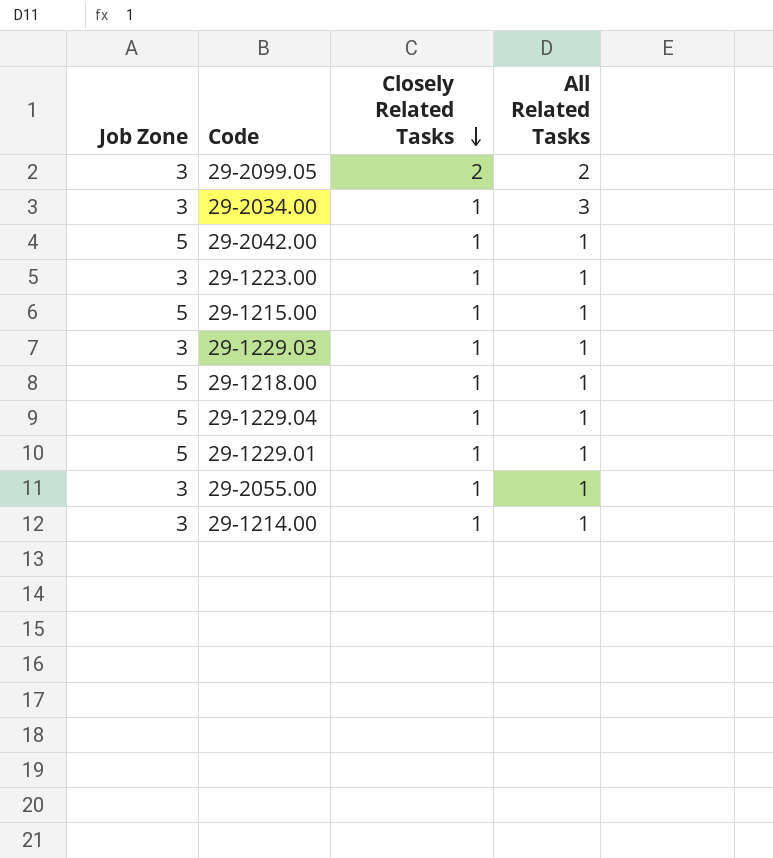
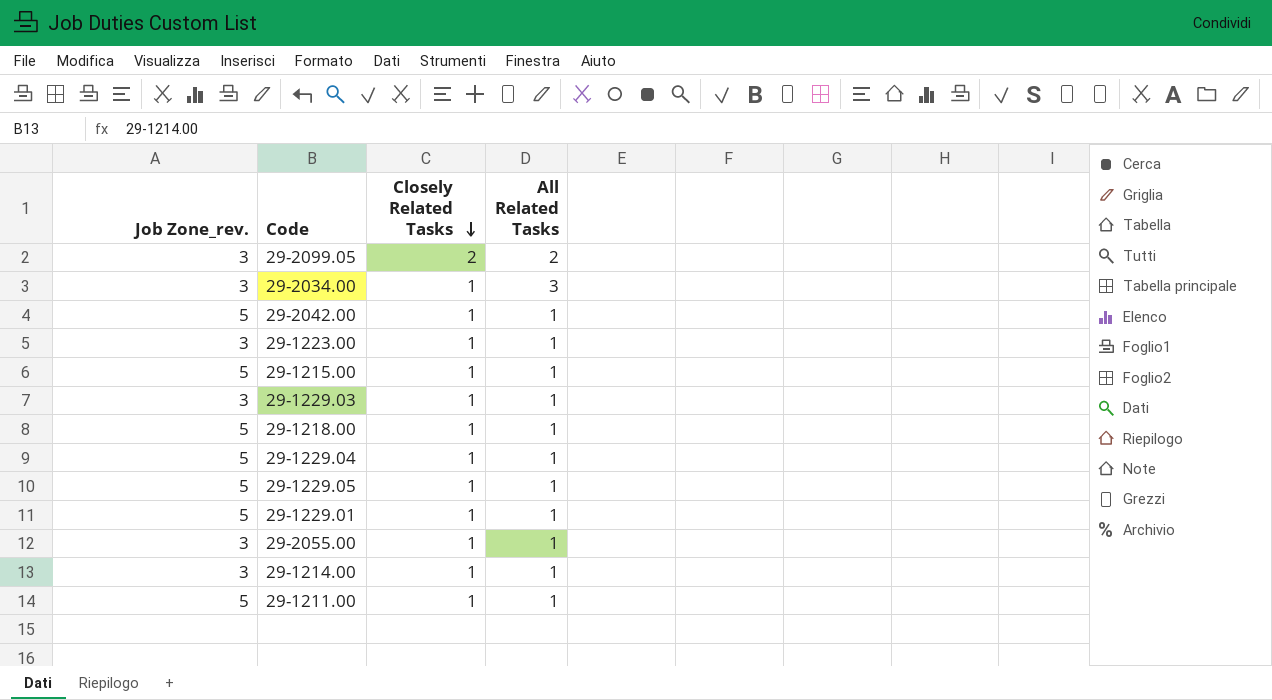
column name: Job Zone -> Job Zone_rev.
row 29-1229.05: none -> 5 | 1 | 1
row 29-1211.00: none -> 5 | 1 | 1

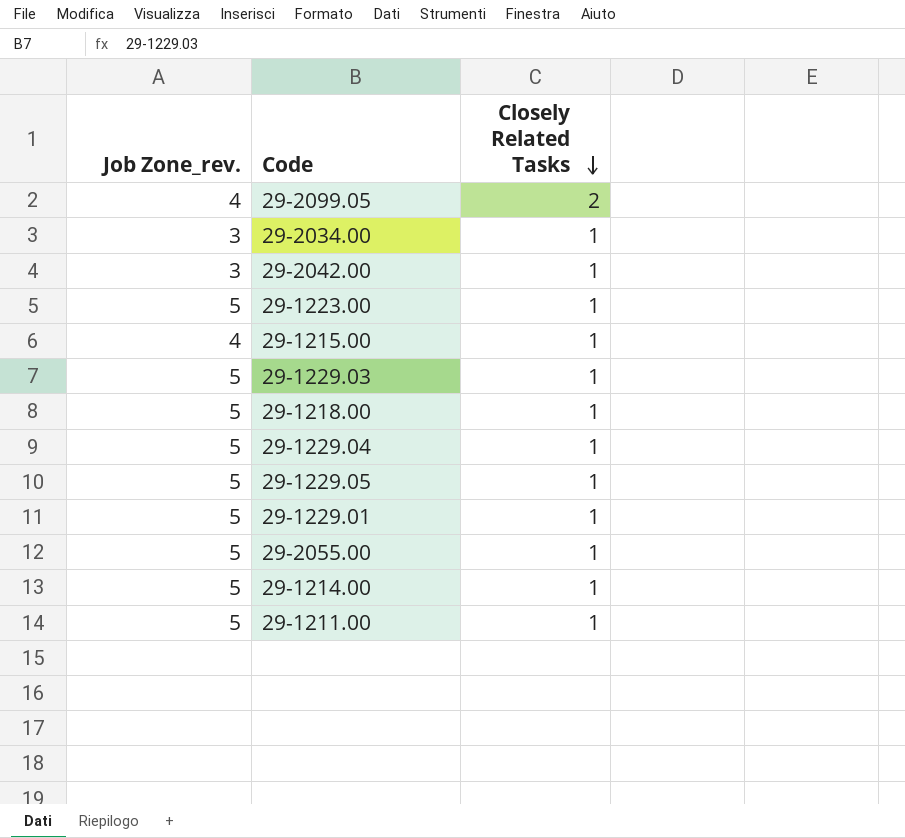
column All Related Tasks | position: 4 -> none
29-2099.05 | Job Zone_rev.: 3 -> 4
29-2042.00 | Job Zone_rev.: 5 -> 3
29-1223.00 | Job Zone_rev.: 3 -> 5
29-1215.00 | Job Zone_rev.: 5 -> 4
29-1229.03 | Job Zone_rev.: 3 -> 5
29-2055.00 | Job Zone_rev.: 3 -> 5
29-1214.00 | Job Zone_rev.: 3 -> 5

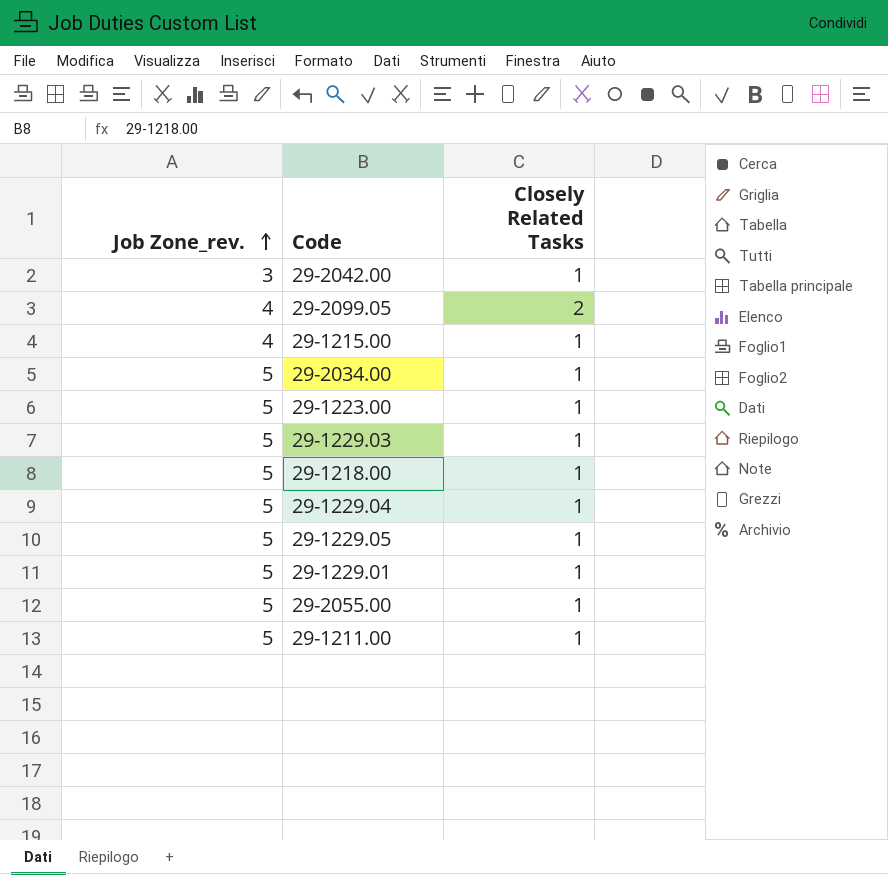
row order: Closely Related Tasks descending -> Job Zone_rev. ascending
row 29-1214.00: 5 | 1 -> none
29-2034.00 | Job Zone_rev.: 3 -> 5

